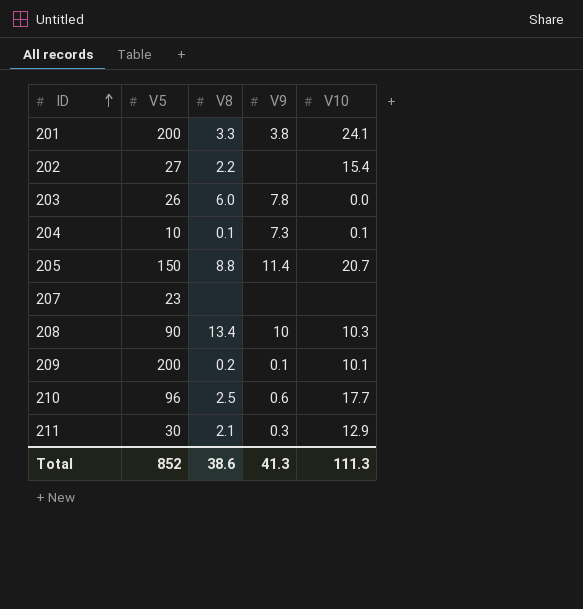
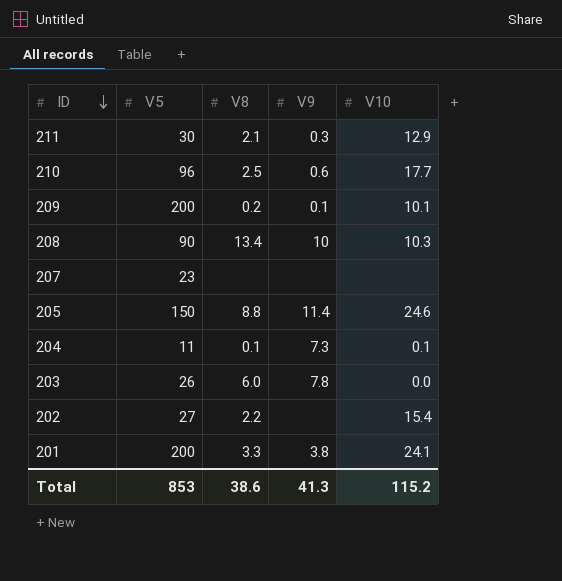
row order: ID ascending -> ID descending
205 | V10: 20.7 -> 24.6
204 | V5: 10 -> 11
Total | V5: 852 -> 853
Total | V10: 111.3 -> 115.2

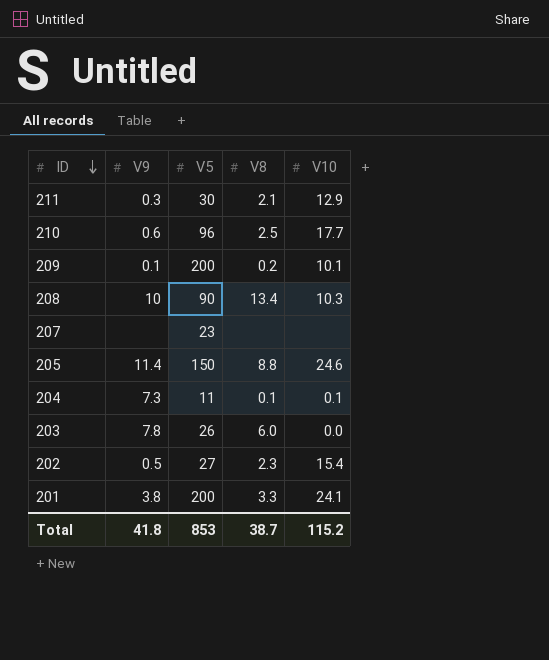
column V9 | position: 4 -> 2
202 | V9: none -> 0.5
202 | V8: 2.2 -> 2.3
Total | V9: 41.3 -> 41.8
Total | V8: 38.6 -> 38.7

